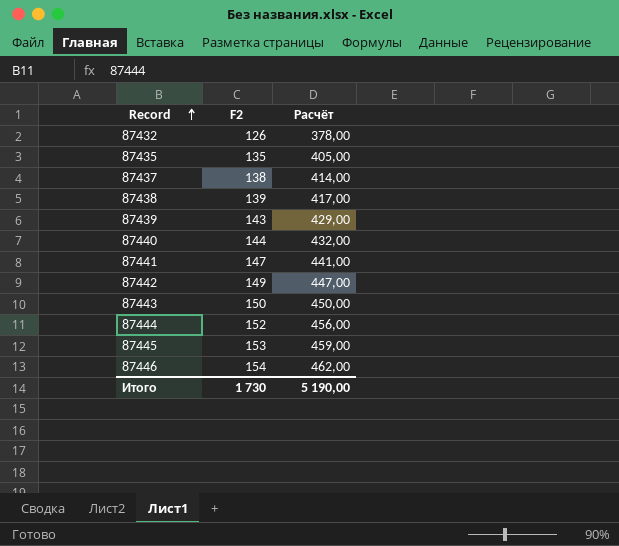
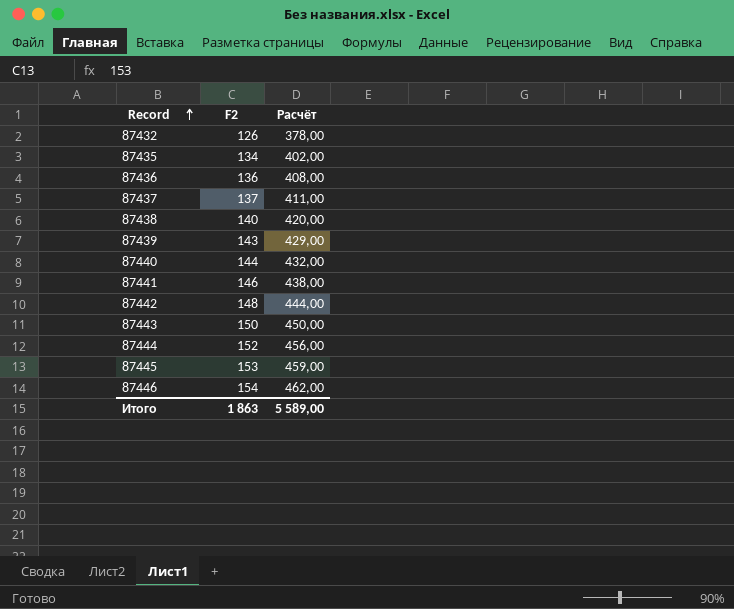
87435 | F2: 135 -> 134
87435 | Расчёт: 405,00 -> 402,00
row 87436: none -> 136 | 408,00
87437 | F2: 138 -> 137
87437 | Расчёт: 414,00 -> 411,00
87438 | F2: 139 -> 140
87438 | Расчёт: 417,00 -> 420,00
87441 | F2: 147 -> 146
87441 | Расчёт: 441,00 -> 438,00
87442 | F2: 149 -> 148
87442 | Расчёт: 447,00 -> 444,00
Итого | F2: 1 730 -> 1 863
Итого | Расчёт: 5 190,00 -> 5 589,00

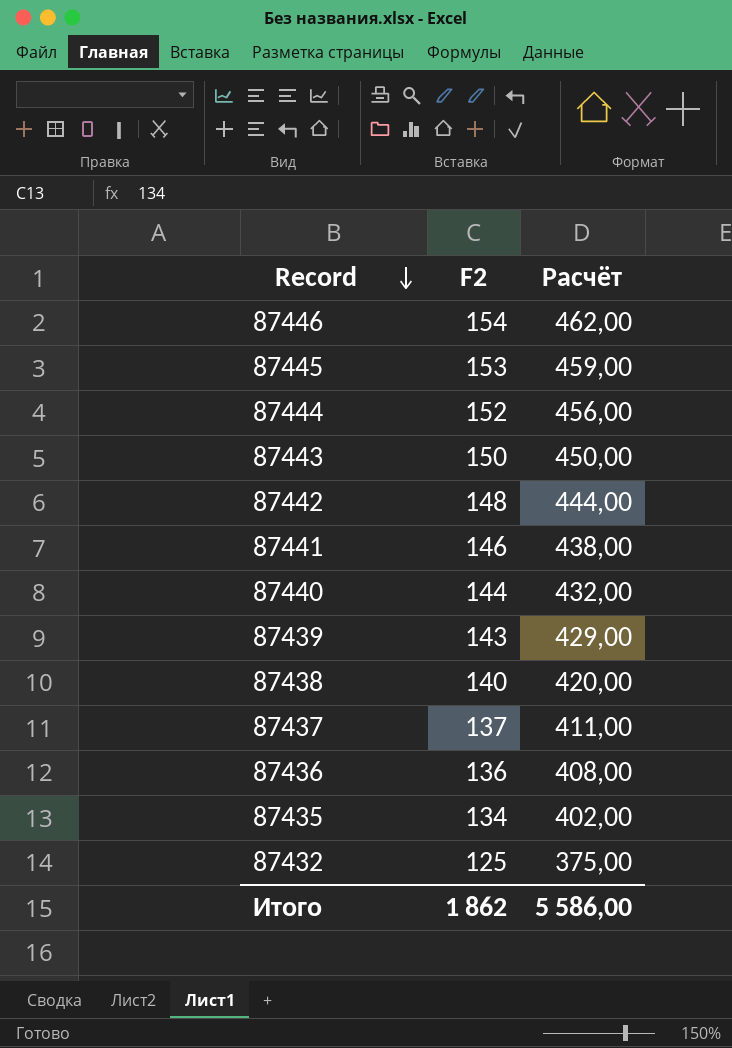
row order: Record ascending -> Record descending
87432 | F2: 126 -> 125
87432 | Расчёт: 378,00 -> 375,00
Итого | F2: 1 863 -> 1 862
Итого | Расчёт: 5 589,00 -> 5 586,00

